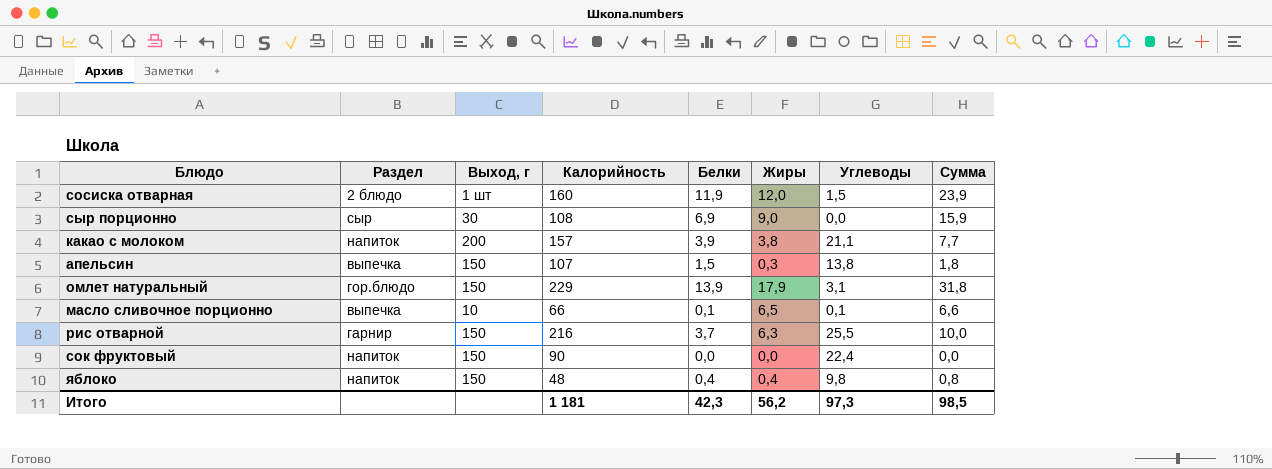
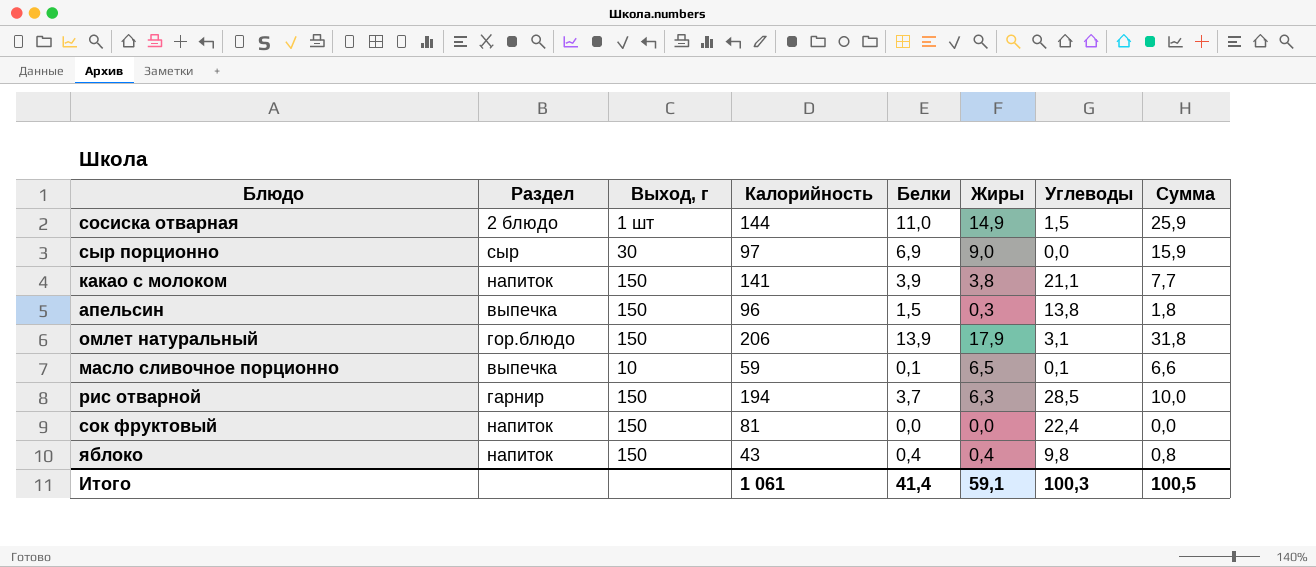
сосиска отварная | Калорийность: 160 -> 144
сосиска отварная | Белки: 11,9 -> 11,0
сосиска отварная | Жиры: 12,0 -> 14,9
сосиска отварная | Сумма: 23,9 -> 25,9
сыр порционно | Калорийность: 108 -> 97
какао с молоком | Выход, г: 200 -> 150
какао с молоком | Калорийность: 157 -> 141
апельсин | Калорийность: 107 -> 96
омлет натуральный | Калорийность: 229 -> 206
масло сливочное порционно | Калорийность: 66 -> 59
рис отварной | Калорийность: 216 -> 194
рис отварной | Углеводы: 25,5 -> 28,5
сок фруктовый | Калорийность: 90 -> 81
яблоко | Калорийность: 48 -> 43
Итого | Калорийность: 1 181 -> 1 061
Итого | Белки: 42,3 -> 41,4
Итого | Жиры: 56,2 -> 59,1
Итого | Углеводы: 97,3 -> 100,3
Итого | Сумма: 98,5 -> 100,5

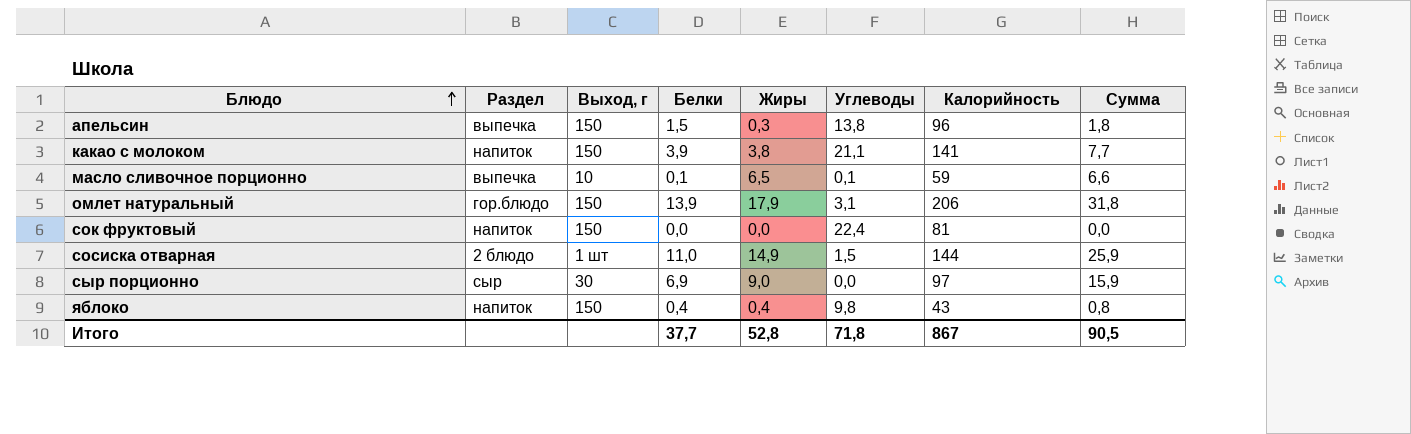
row order: none -> Блюдо ascending
column Калорийность | position: 4 -> 7
row рис отварной: гарнир | 150 | 194 | 3,7 | 6,3 | 28,5 | 10,0 -> none
Итого | Белки: 41,4 -> 37,7
Итого | Жиры: 59,1 -> 52,8
Итого | Углеводы: 100,3 -> 71,8
Итого | Калорийность: 1 061 -> 867
Итого | Сумма: 100,5 -> 90,5

